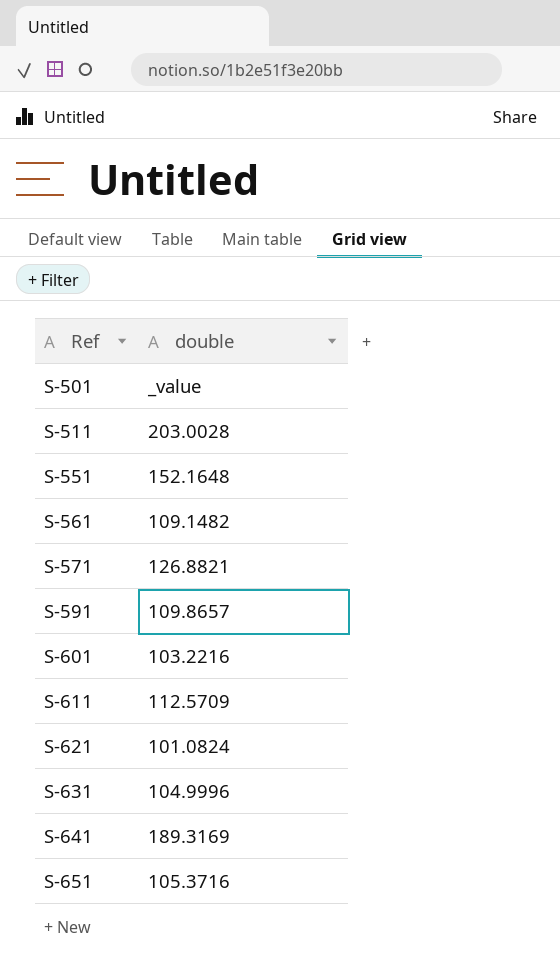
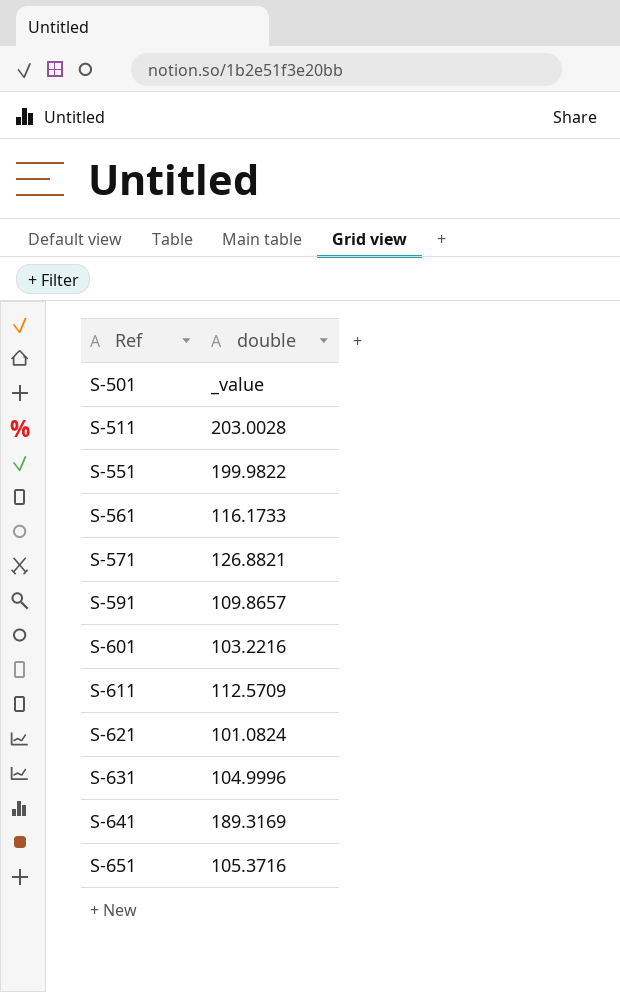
S-551 | double: 152.1648 -> 199.9822
S-561 | double: 109.1482 -> 116.1733

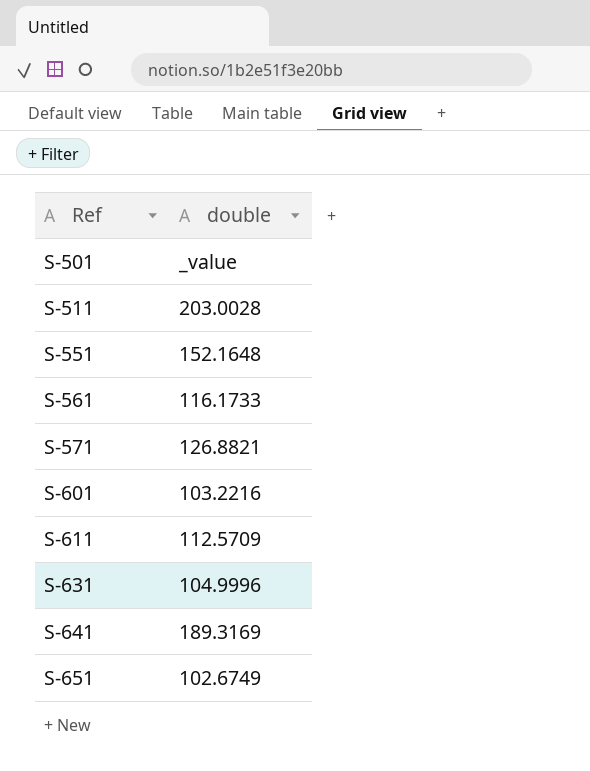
row S-591: 109.8657 -> none
row S-621: 101.0824 -> none
S-551 | double: 199.9822 -> 152.1648
S-651 | double: 105.3716 -> 102.6749

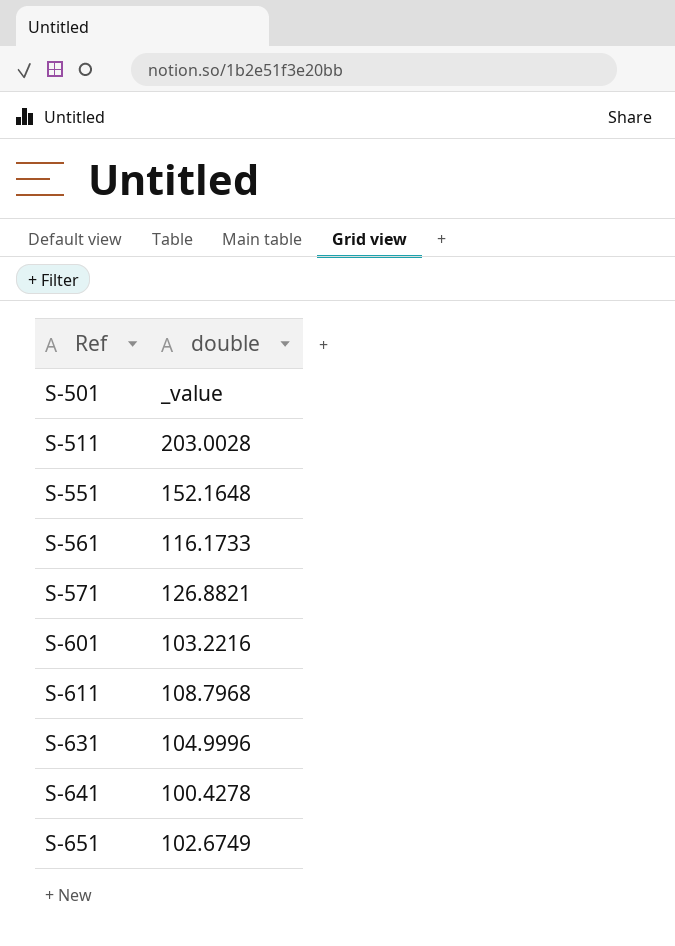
S-611 | double: 112.5709 -> 108.7968
S-641 | double: 189.3169 -> 100.4278

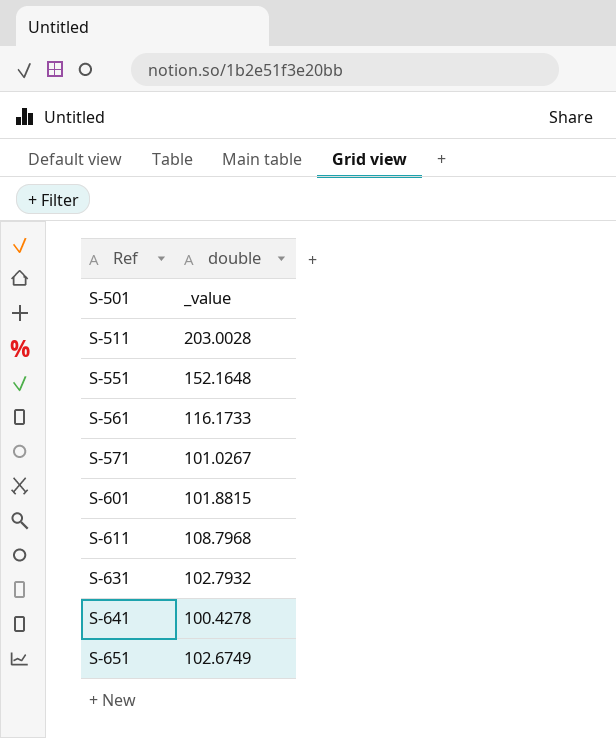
S-571 | double: 126.8821 -> 101.0267
S-601 | double: 103.2216 -> 101.8815
S-631 | double: 104.9996 -> 102.7932

